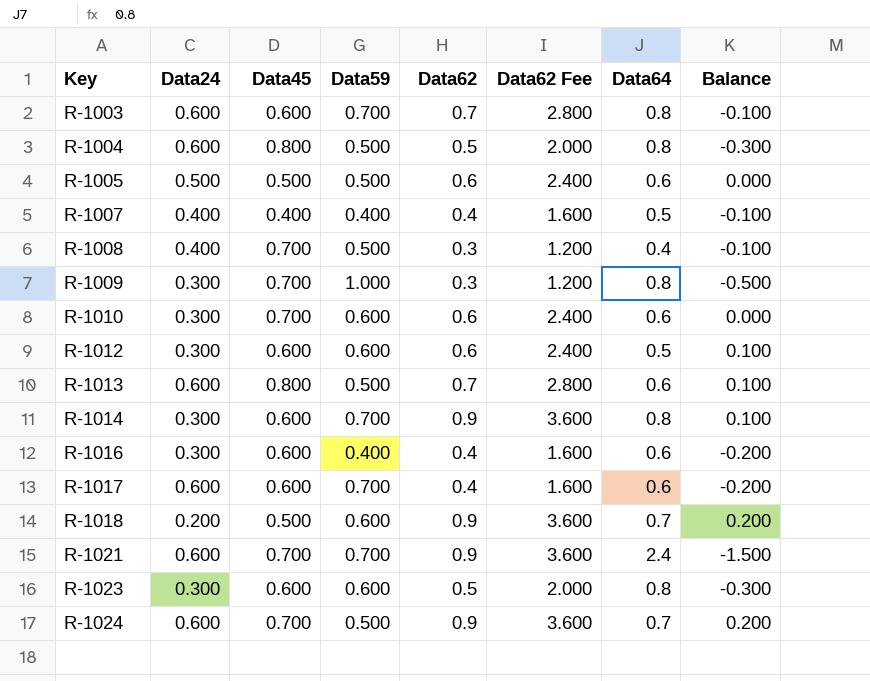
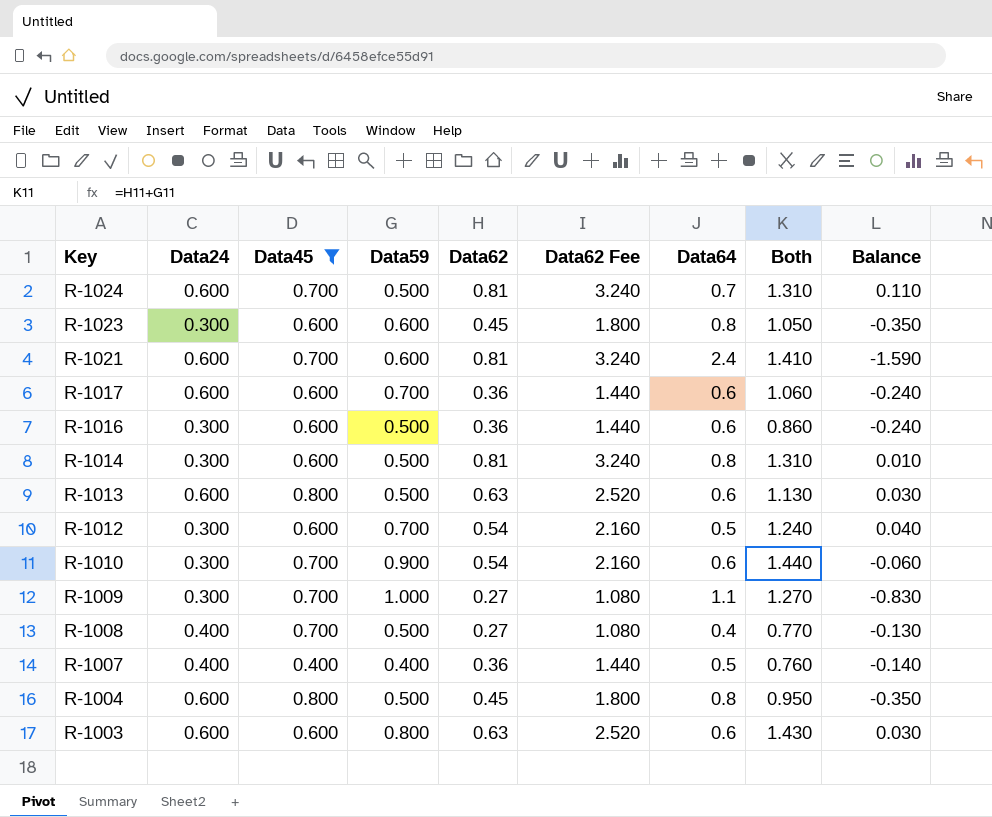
filter: none -> Data45 != 0.500
row order: Key ascending -> Key descending
column Both | formula: none -> [Data59] + [Data62]
R-1024 | Data62: 0.9 -> 0.81
R-1024 | Data62 Fee: 3.600 -> 3.240
R-1024 | Balance: 0.200 -> 0.110
R-1023 | Data62: 0.5 -> 0.45
R-1023 | Data62 Fee: 2.000 -> 1.800
R-1023 | Balance: -0.300 -> -0.350
R-1021 | Data59: 0.700 -> 0.600
R-1021 | Data62: 0.9 -> 0.81
R-1021 | Data62 Fee: 3.600 -> 3.240
R-1021 | Balance: -1.500 -> -1.590
R-1017 | Data62: 0.4 -> 0.36
R-1017 | Data62 Fee: 1.600 -> 1.440
R-1017 | Balance: -0.200 -> -0.240
R-1016 | Data59: 0.400 -> 0.500
R-1016 | Data62: 0.4 -> 0.36
R-1016 | Data62 Fee: 1.600 -> 1.440
R-1016 | Balance: -0.200 -> -0.240
R-1014 | Data59: 0.700 -> 0.500
R-1014 | Data62: 0.9 -> 0.81
R-1014 | Data62 Fee: 3.600 -> 3.240
R-1014 | Balance: 0.100 -> 0.010
R-1013 | Data62: 0.7 -> 0.63
R-1013 | Data62 Fee: 2.800 -> 2.520
R-1013 | Balance: 0.100 -> 0.030
R-1012 | Data59: 0.600 -> 0.700
R-1012 | Data62: 0.6 -> 0.54
R-1012 | Data62 Fee: 2.400 -> 2.160
R-1012 | Balance: 0.100 -> 0.040
R-1010 | Data59: 0.600 -> 0.900
R-1010 | Data62: 0.6 -> 0.54
R-1010 | Data62 Fee: 2.400 -> 2.160
R-1010 | Balance: 0.000 -> -0.060
R-1009 | Data62: 0.3 -> 0.27
R-1009 | Data62 Fee: 1.200 -> 1.080
R-1009 | Data64: 0.8 -> 1.1
R-1009 | Balance: -0.500 -> -0.830
R-1008 | Data62: 0.3 -> 0.27
R-1008 | Data62 Fee: 1.200 -> 1.080
R-1008 | Balance: -0.100 -> -0.130
R-1007 | Data62: 0.4 -> 0.36
R-1007 | Data62 Fee: 1.600 -> 1.440
R-1007 | Balance: -0.100 -> -0.140
R-1004 | Data62: 0.5 -> 0.45
R-1004 | Data62 Fee: 2.000 -> 1.800
R-1004 | Balance: -0.300 -> -0.350
R-1003 | Data59: 0.700 -> 0.800
R-1003 | Data62: 0.7 -> 0.63
R-1003 | Data62 Fee: 2.800 -> 2.520
R-1003 | Data64: 0.8 -> 0.6
R-1003 | Balance: -0.100 -> 0.030

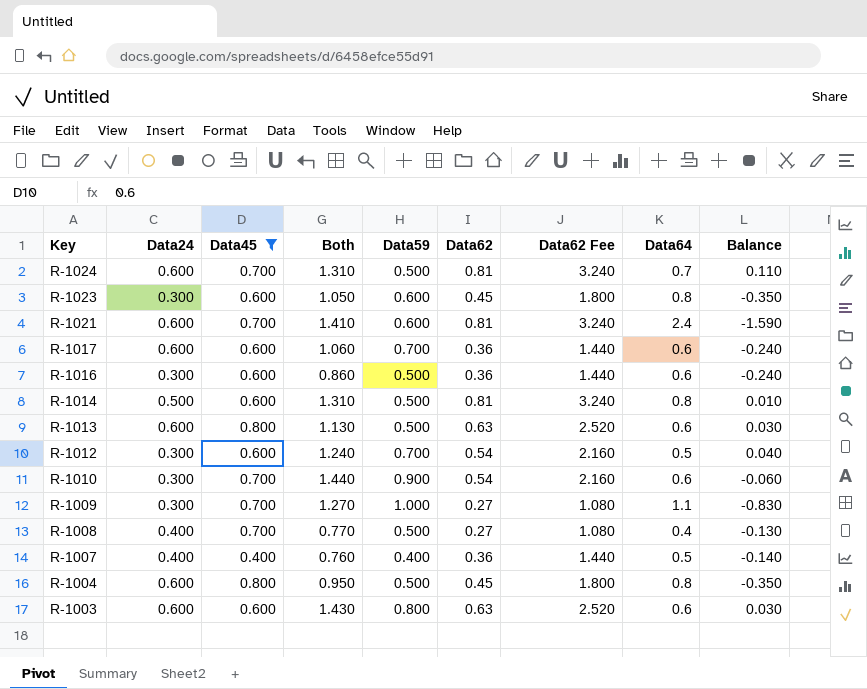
column Both | position: 8 -> 4
R-1014 | Data24: 0.300 -> 0.500

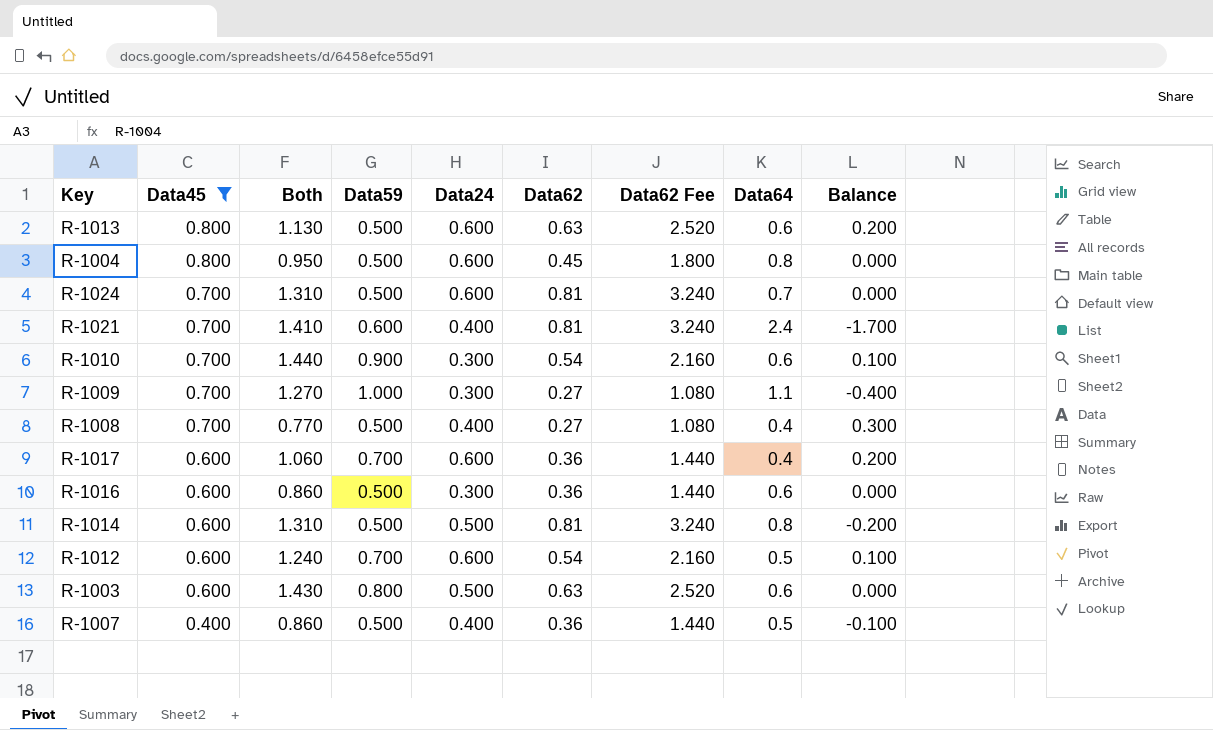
row order: Key descending -> Data45 descending
column Data24 | position: 2 -> 5
column Balance | formula: [Data62] - [Data64] -> [Data45] - [Data64]
row R-1023: 0.300 | 0.600 | 1.050 | 0.600 | 0.45 | 1.800 | 0.8 | -0.350 -> none
R-1021 | Data24: 0.600 -> 0.400
R-1017 | Data64: 0.6 -> 0.4
R-1012 | Data24: 0.300 -> 0.600
R-1003 | Data24: 0.600 -> 0.500
R-1007 | Both: 0.760 -> 0.860
R-1007 | Data59: 0.400 -> 0.500

